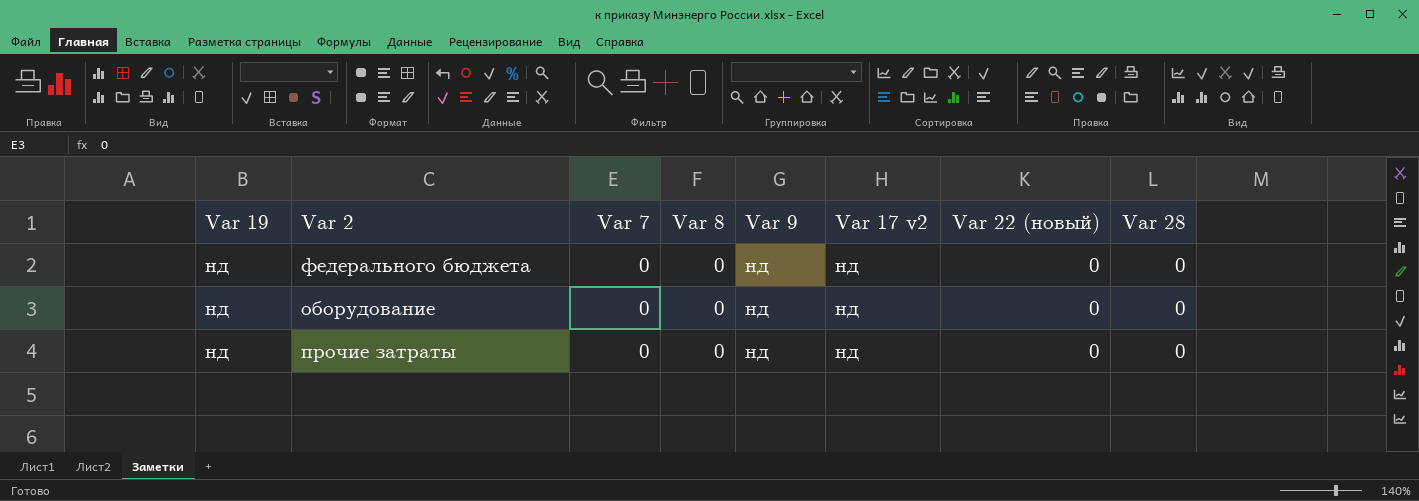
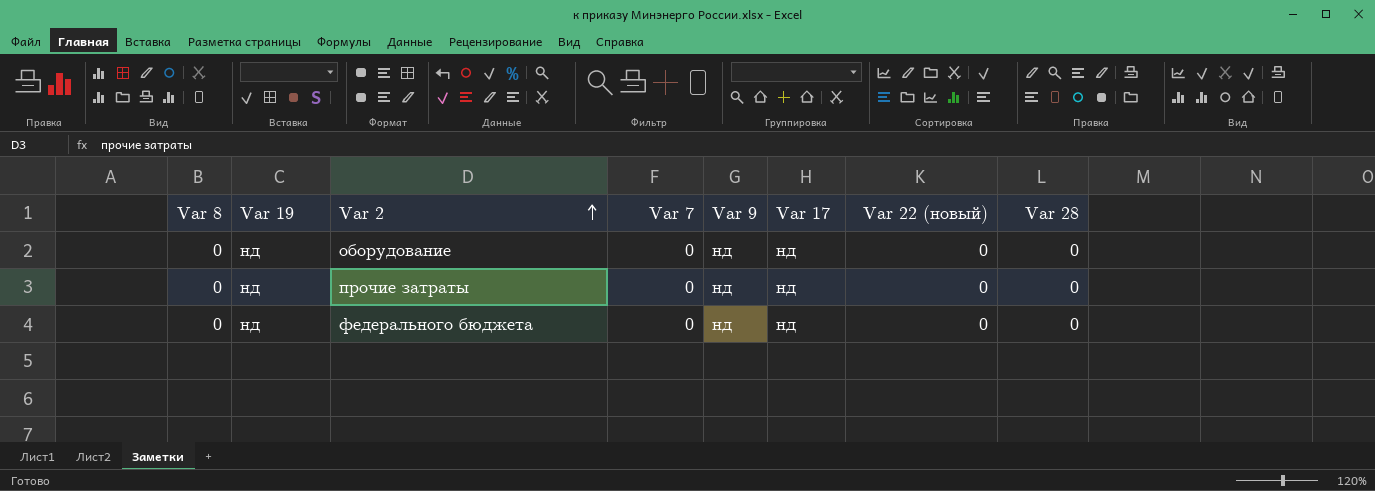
row order: none -> Var 2 ascending
column Var 8 | position: 4 -> 1
column name: Var 17 v2 -> Var 17

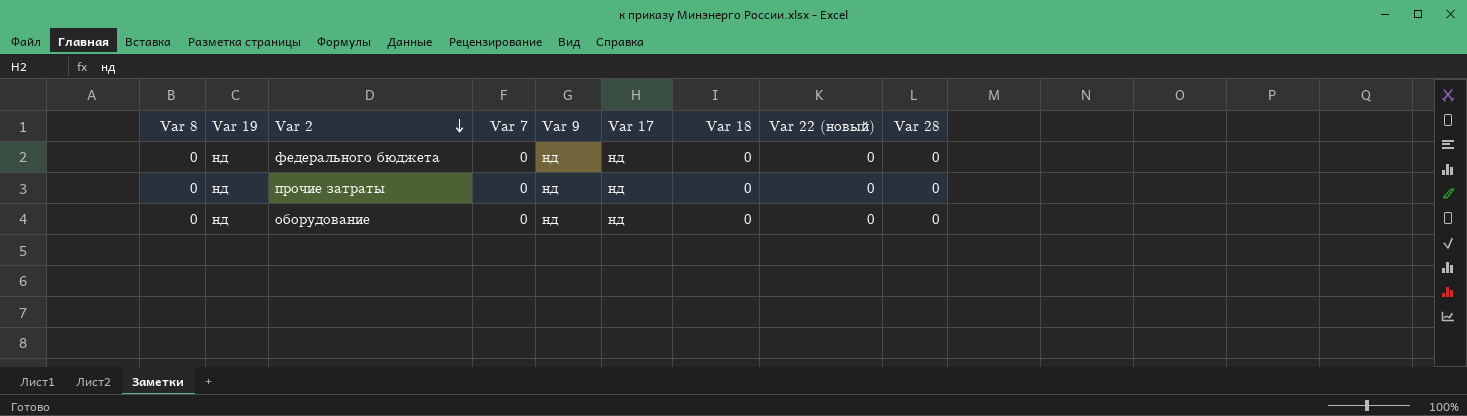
row order: Var 2 ascending -> Var 2 descending
column Var 18 | position: none -> 7

